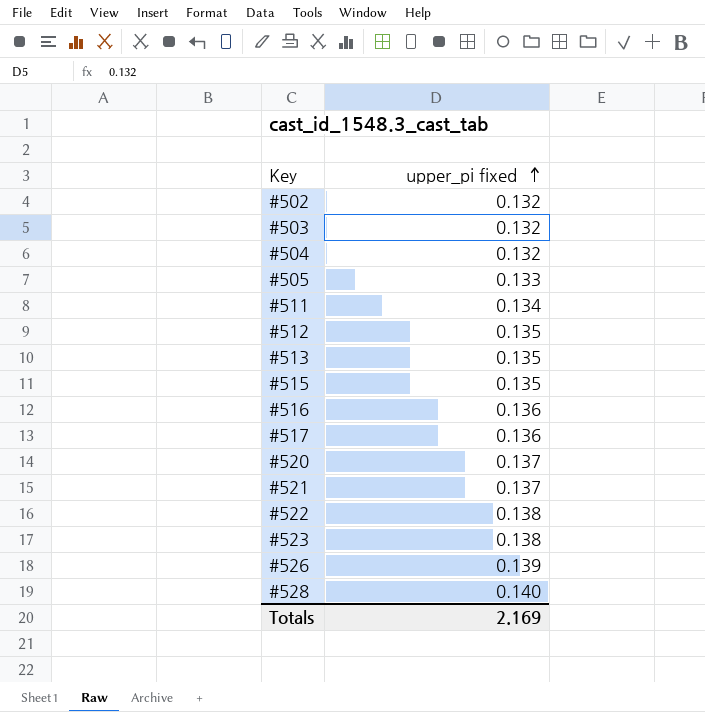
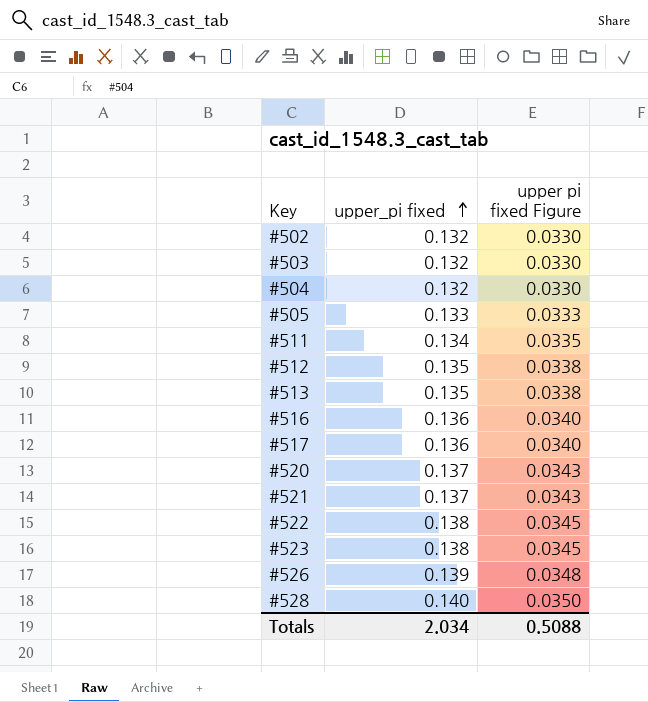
column upper pi fixed Figure | formula: none -> [upper_pi fixed] * 0.25
row #515: 0.135 -> none
Totals | upper_pi fixed: 2.169 -> 2.034

